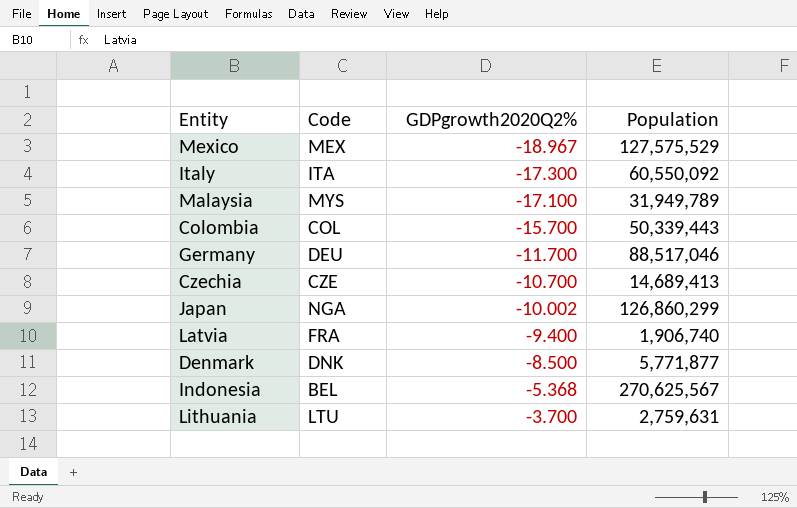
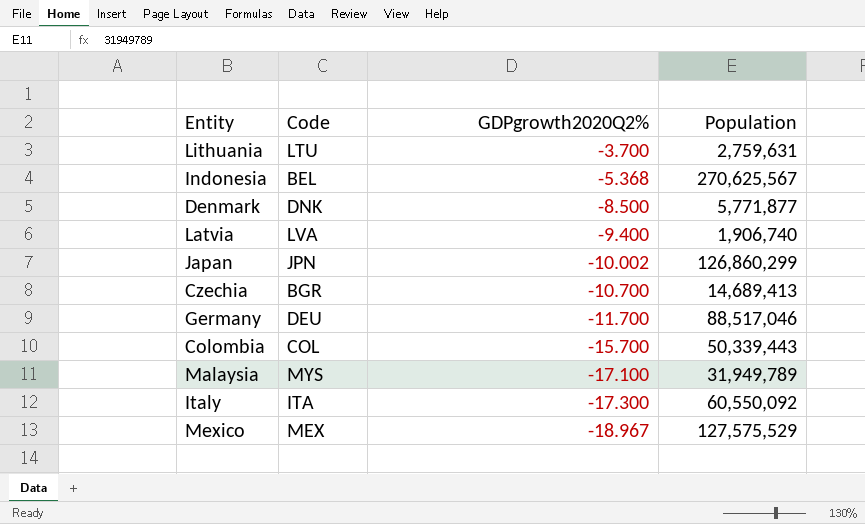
row order: GDPgrowth2020Q2% ascending -> GDPgrowth2020Q2% descending
Latvia | Code: FRA -> LVA
Japan | Code: NGA -> JPN
Czechia | Code: CZE -> BGR

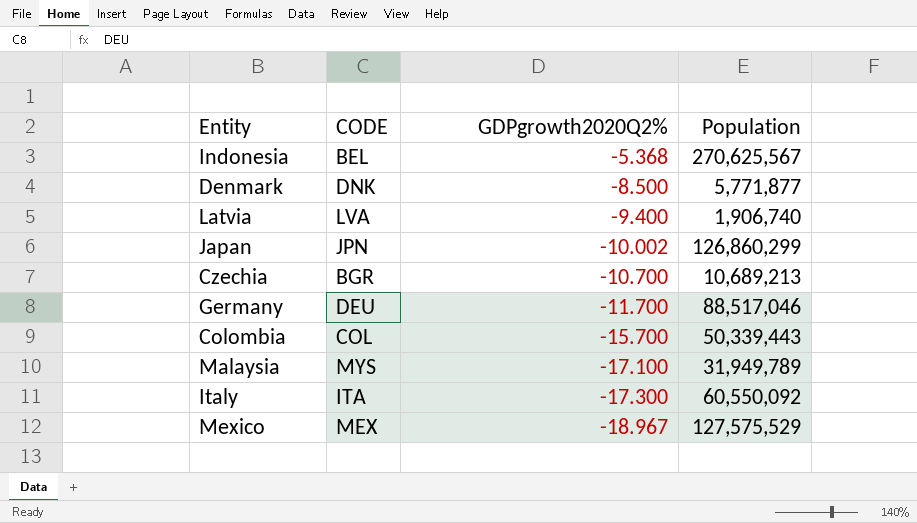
column name: Code -> CODE
row Lithuania: LTU | -3.700 | 2,759,631 -> none
Czechia | Population: 14,689,413 -> 10,689,213

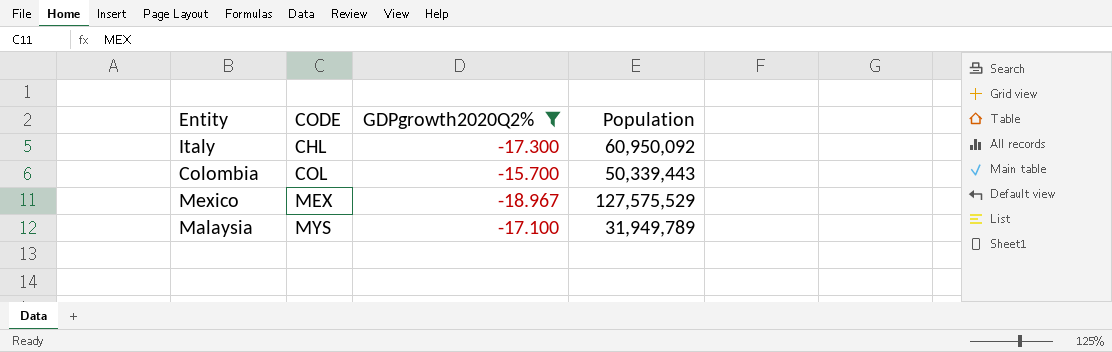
filter: none -> GDPgrowth2020Q2% <= -15.700
row order: GDPgrowth2020Q2% descending -> CODE ascending
Italy | CODE: ITA -> CHL
Italy | Population: 60,550,092 -> 60,950,092

